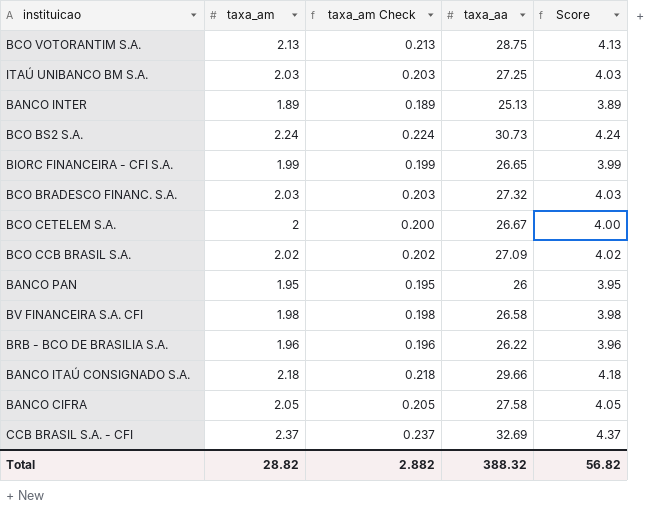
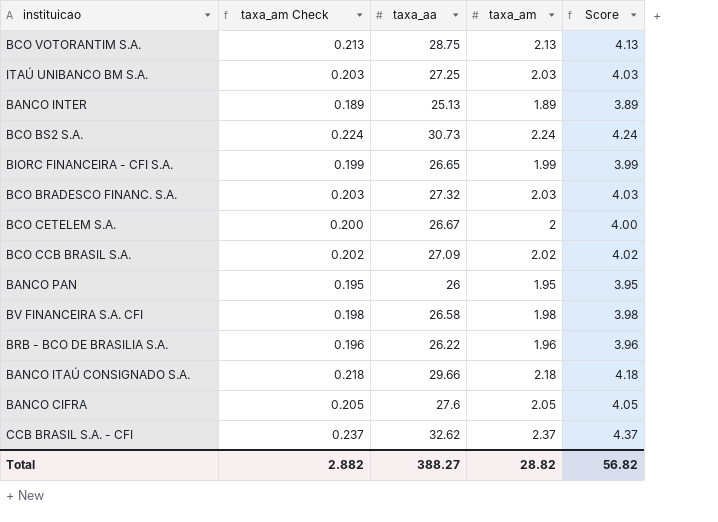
column taxa_am | position: 2 -> 4
BANCO CIFRA | taxa_aa: 27.58 -> 27.6
CCB BRASIL S.A. - CFI | taxa_aa: 32.69 -> 32.62
Total | taxa_aa: 388.32 -> 388.27

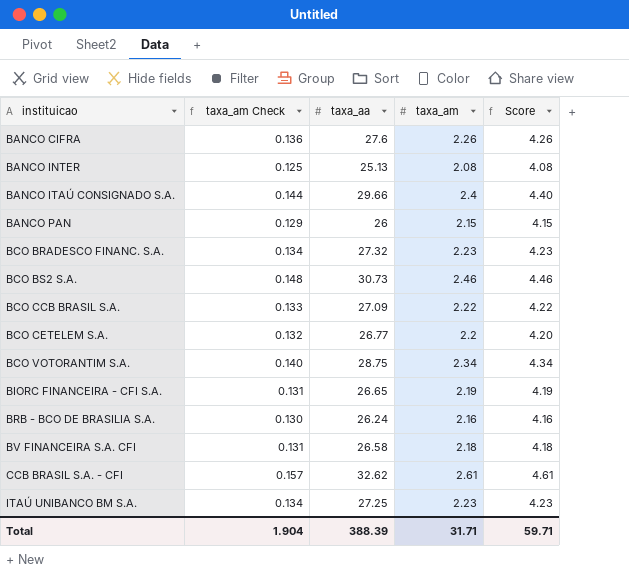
row order: none -> instituicao ascending
column taxa_am Check | formula: [taxa_am] * 0.1 -> [taxa_am] * 0.06
BANCO CIFRA | taxa_am: 2.05 -> 2.26
BANCO CIFRA | Score: 4.05 -> 4.26
BANCO INTER | taxa_am: 1.89 -> 2.08
BANCO INTER | Score: 3.89 -> 4.08
BANCO ITAÚ CONSIGNADO S.A. | taxa_am: 2.18 -> 2.4
BANCO ITAÚ CONSIGNADO S.A. | Score: 4.18 -> 4.40
BANCO PAN | taxa_am: 1.95 -> 2.15
BANCO PAN | Score: 3.95 -> 4.15
BCO BRADESCO FINANC. S.A. | taxa_am: 2.03 -> 2.23
BCO BRADESCO FINANC. S.A. | Score: 4.03 -> 4.23
BCO BS2 S.A. | taxa_am: 2.24 -> 2.46
BCO BS2 S.A. | Score: 4.24 -> 4.46
BCO CCB BRASIL S.A. | taxa_am: 2.02 -> 2.22
BCO CCB BRASIL S.A. | Score: 4.02 -> 4.22
BCO CETELEM S.A. | taxa_aa: 26.67 -> 26.77
BCO CETELEM S.A. | taxa_am: 2 -> 2.2
BCO CETELEM S.A. | Score: 4.00 -> 4.20
BCO VOTORANTIM S.A. | taxa_am: 2.13 -> 2.34
BCO VOTORANTIM S.A. | Score: 4.13 -> 4.34
BIORC FINANCEIRA - CFI S.A. | taxa_am: 1.99 -> 2.19
BIORC FINANCEIRA - CFI S.A. | Score: 3.99 -> 4.19
BRB - BCO DE BRASILIA S.A. | taxa_aa: 26.22 -> 26.24
BRB - BCO DE BRASILIA S.A. | taxa_am: 1.96 -> 2.16
BRB - BCO DE BRASILIA S.A. | Score: 3.96 -> 4.16
BV FINANCEIRA S.A. CFI | taxa_am: 1.98 -> 2.18
BV FINANCEIRA S.A. CFI | Score: 3.98 -> 4.18
CCB BRASIL S.A. - CFI | taxa_am: 2.37 -> 2.61
CCB BRASIL S.A. - CFI | Score: 4.37 -> 4.61
ITAÚ UNIBANCO BM S.A. | taxa_am: 2.03 -> 2.23
ITAÚ UNIBANCO BM S.A. | Score: 4.03 -> 4.23
Total | taxa_am Check: 2.882 -> 1.904
Total | taxa_aa: 388.27 -> 388.39
Total | taxa_am: 28.82 -> 31.71
Total | Score: 56.82 -> 59.71

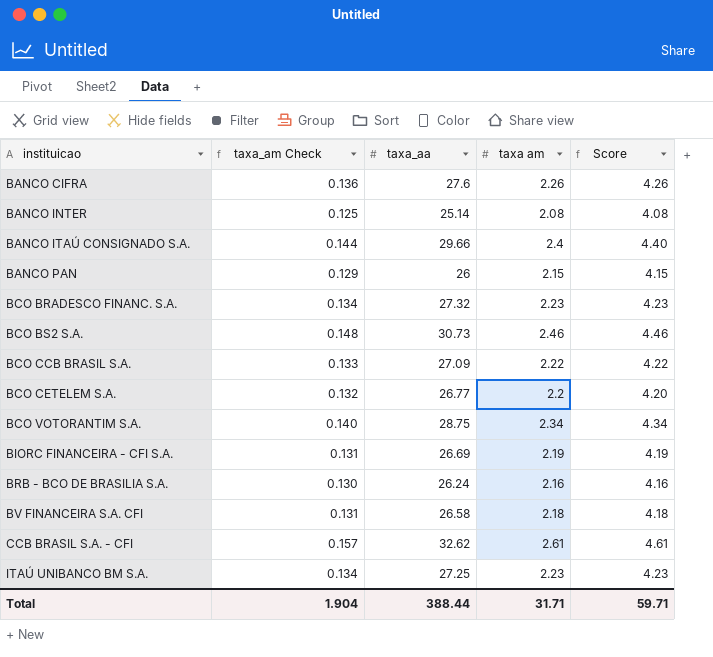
column name: taxa_am -> taxa am
BANCO INTER | taxa_aa: 25.13 -> 25.14
BIORC FINANCEIRA - CFI S.A. | taxa_aa: 26.65 -> 26.69
Total | taxa_aa: 388.39 -> 388.44

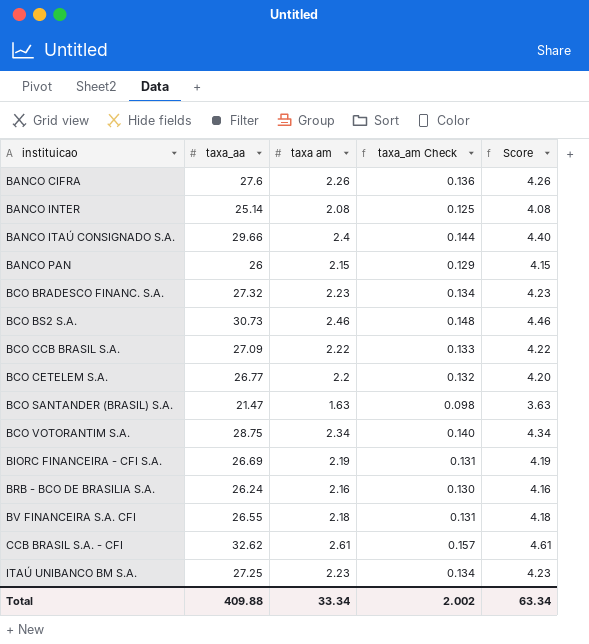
column taxa_am Check | position: 2 -> 4
row BCO SANTANDER (BRASIL) S.A.: none -> 21.47 | 1.63 | 0.098 | 3.63
BV FINANCEIRA S.A. CFI | taxa_aa: 26.58 -> 26.55
Total | taxa_aa: 388.44 -> 409.88
Total | taxa am: 31.71 -> 33.34
Total | taxa_am Check: 1.904 -> 2.002
Total | Score: 59.71 -> 63.34

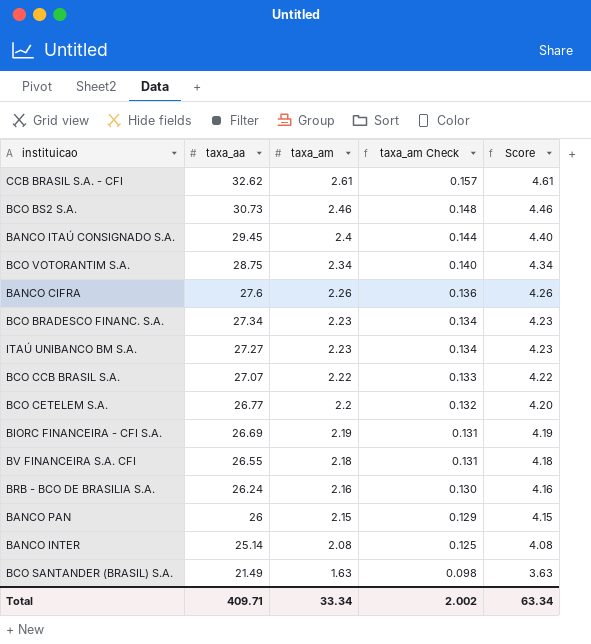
row order: instituicao ascending -> taxa_aa descending
column name: taxa am -> taxa_am
BANCO ITAÚ CONSIGNADO S.A. | taxa_aa: 29.66 -> 29.45
BCO BRADESCO FINANC. S.A. | taxa_aa: 27.32 -> 27.34
ITAÚ UNIBANCO BM S.A. | taxa_aa: 27.25 -> 27.27
BCO CCB BRASIL S.A. | taxa_aa: 27.09 -> 27.07
BCO SANTANDER (BRASIL) S.A. | taxa_aa: 21.47 -> 21.49
Total | taxa_aa: 409.88 -> 409.71

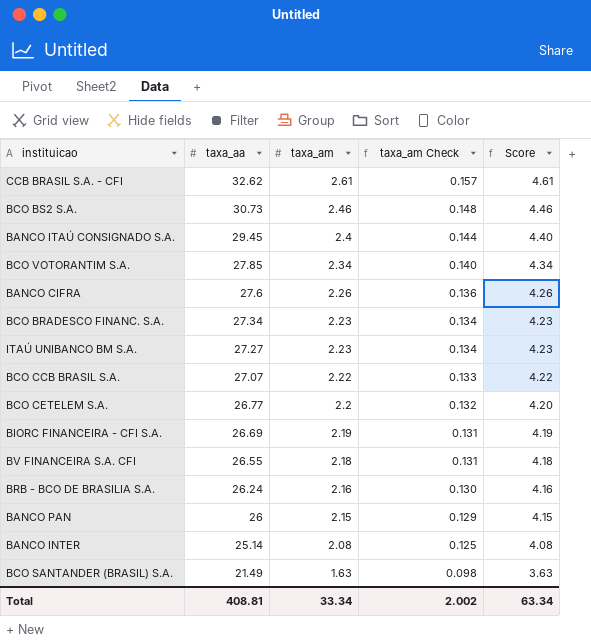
BCO VOTORANTIM S.A. | taxa_aa: 28.75 -> 27.85
Total | taxa_aa: 409.71 -> 408.81

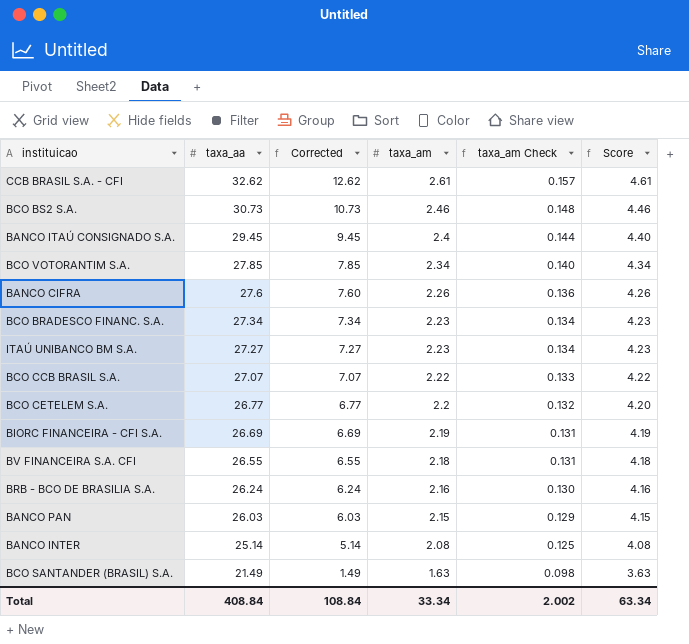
column Corrected | formula: none -> [taxa_aa] - 20
BANCO PAN | taxa_aa: 26 -> 26.03
Total | taxa_aa: 408.81 -> 408.84

